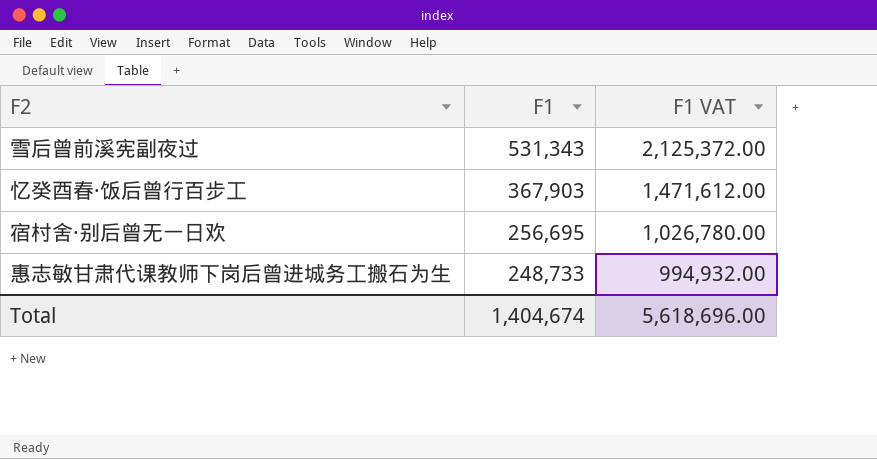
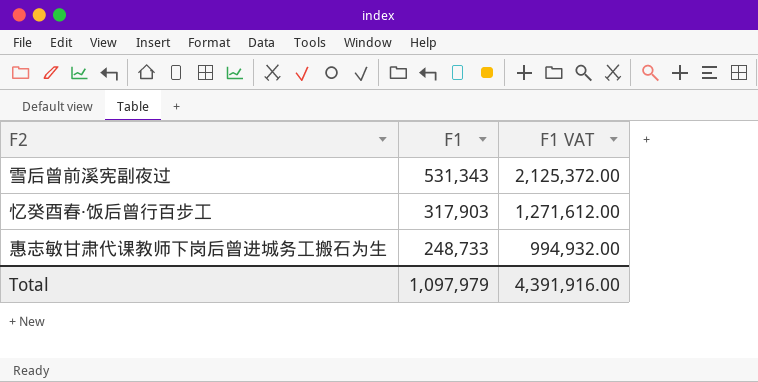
row 宿村舍·别后曾无一日欢: 256,695 | 1,026,780.00 -> none
忆癸酉春·饭后曾行百步工 | F1: 367,903 -> 317,903
忆癸酉春·饭后曾行百步工 | F1 VAT: 1,471,612.00 -> 1,271,612.00
Total | F1: 1,404,674 -> 1,097,979
Total | F1 VAT: 5,618,696.00 -> 4,391,916.00

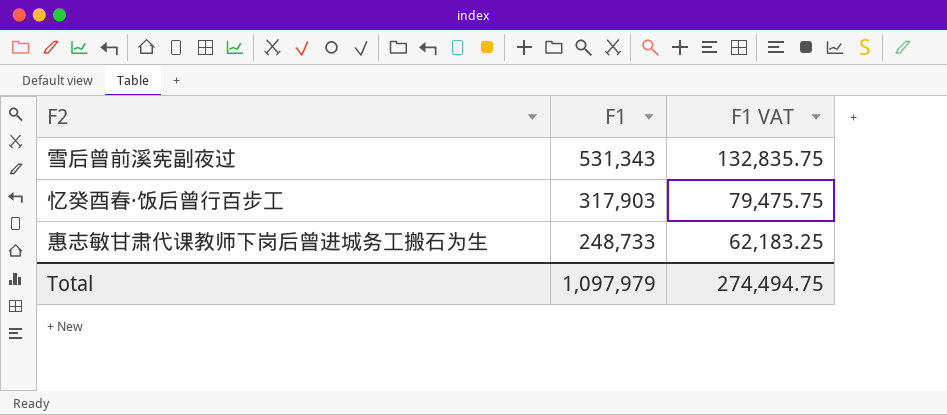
column F1 VAT | formula: [F1] * 4 -> [F1] * 0.25
Total | F1 VAT: 4,391,916.00 -> 274,494.75

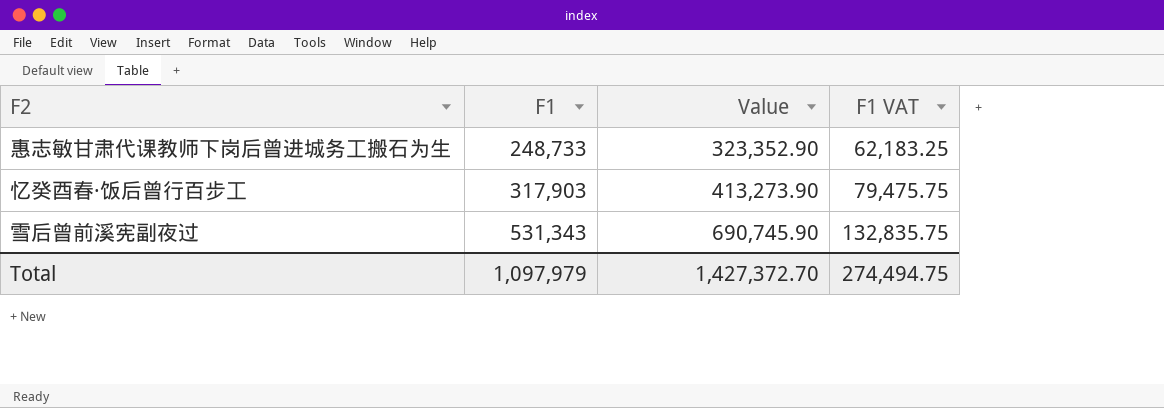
row order: F1 descending -> F1 ascending
column Value | formula: none -> [F1] * 1.3

